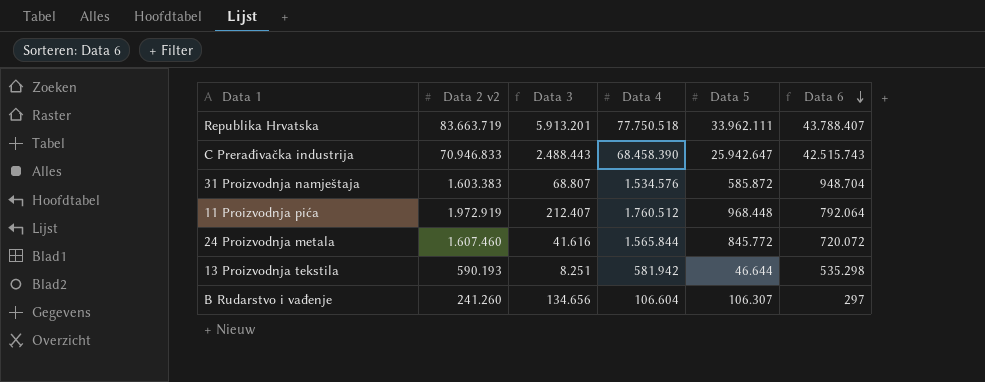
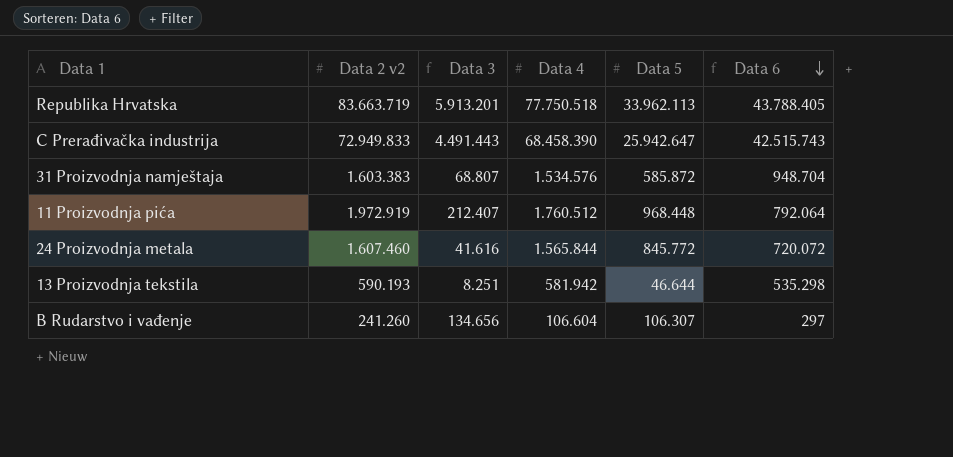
Republika Hrvatska | Data 5: 33.962.111 -> 33.962.113
Republika Hrvatska | Data 6: 43.788.407 -> 43.788.405
C Prerađivačka industrija | Data 2 v2: 70.946.833 -> 72.949.833
C Prerađivačka industrija | Data 3: 2.488.443 -> 4.491.443

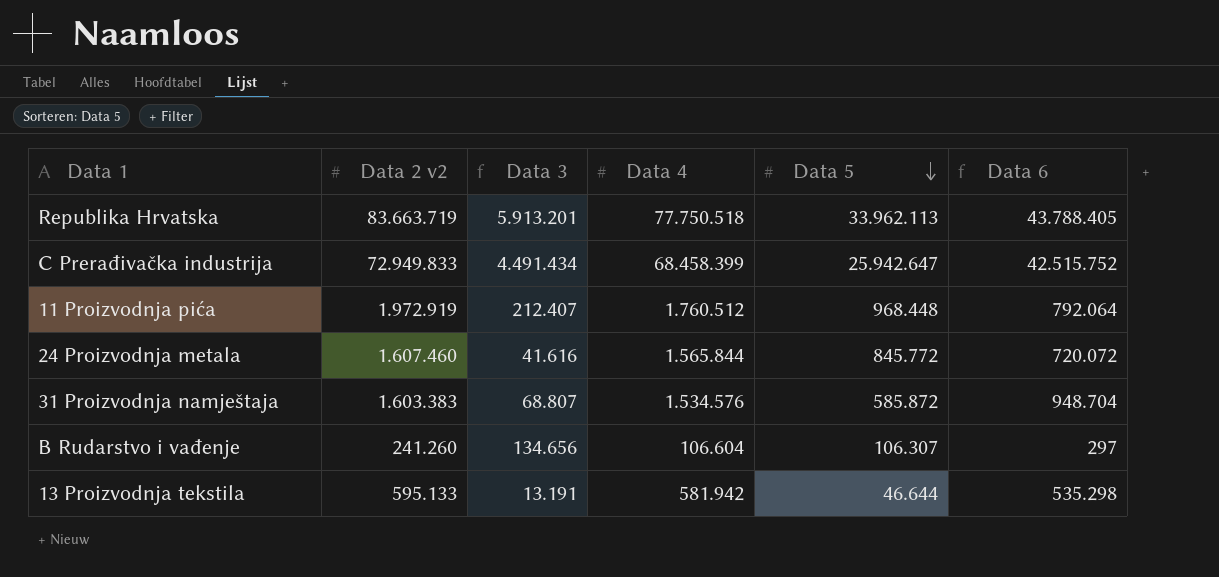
row order: Data 6 descending -> Data 5 descending
C Prerađivačka industrija | Data 3: 4.491.443 -> 4.491.434
C Prerađivačka industrija | Data 4: 68.458.390 -> 68.458.399
C Prerađivačka industrija | Data 6: 42.515.743 -> 42.515.752
13 Proizvodnja tekstila | Data 2 v2: 590.193 -> 595.133
13 Proizvodnja tekstila | Data 3: 8.251 -> 13.191

